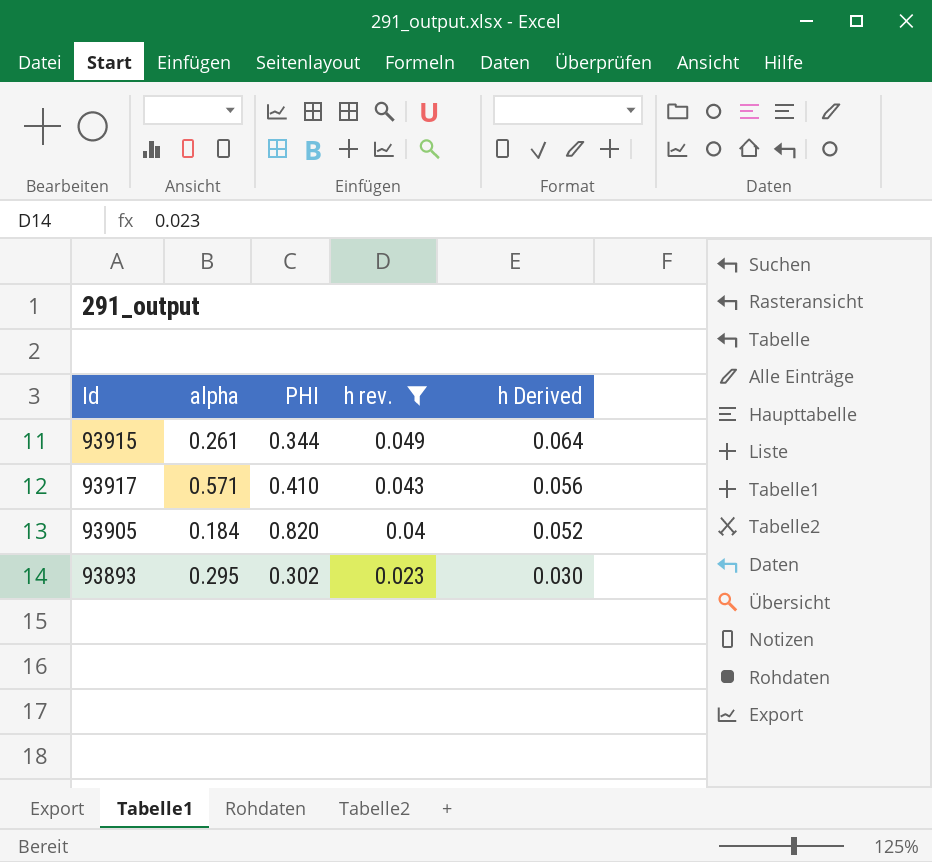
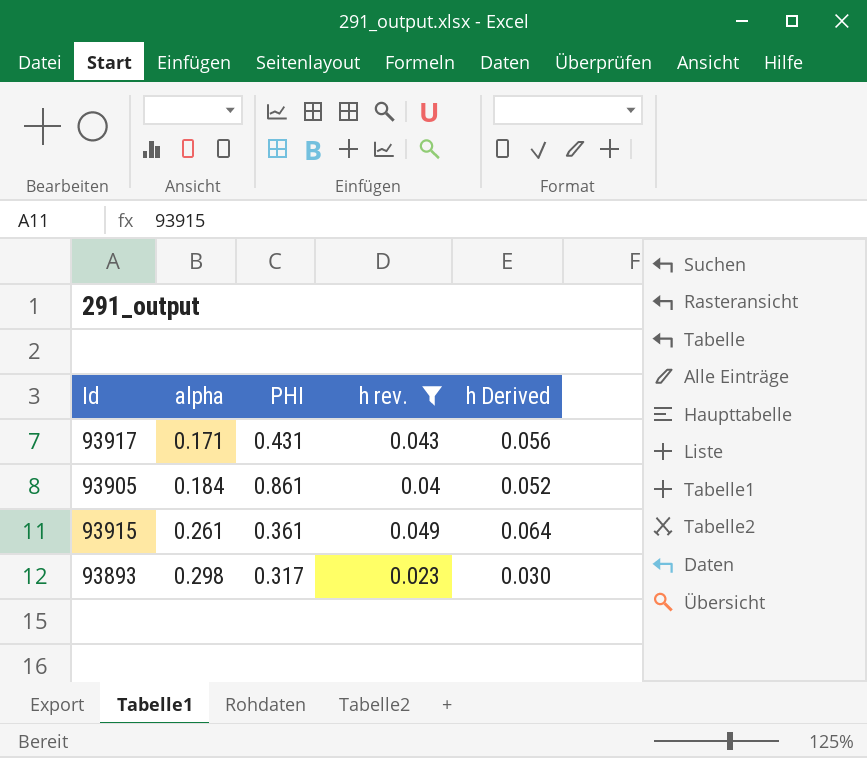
row order: h rev. descending -> alpha ascending
93917 | alpha: 0.571 -> 0.171
93917 | PHI: 0.410 -> 0.431
93905 | PHI: 0.820 -> 0.861
93915 | PHI: 0.344 -> 0.361
93893 | alpha: 0.295 -> 0.298
93893 | PHI: 0.302 -> 0.317

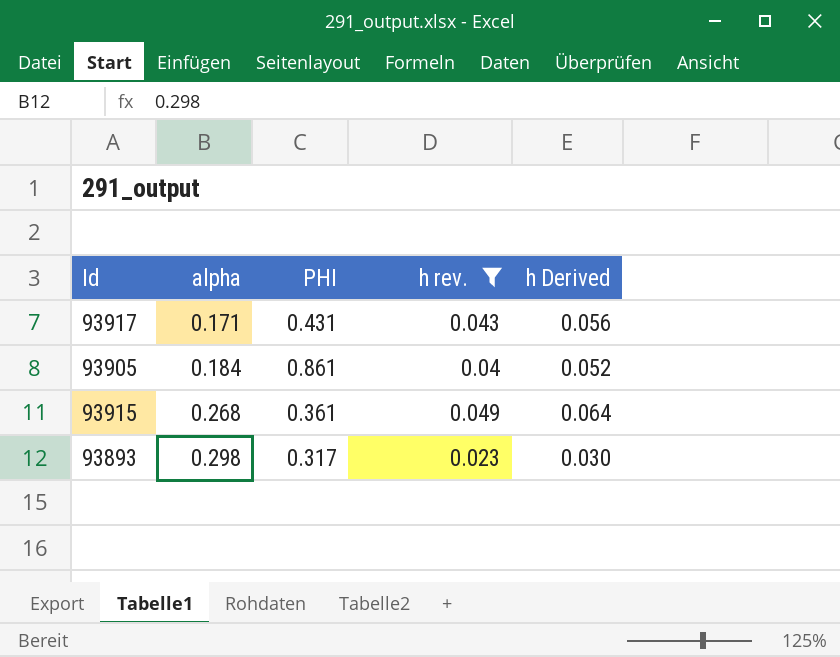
93915 | alpha: 0.261 -> 0.268

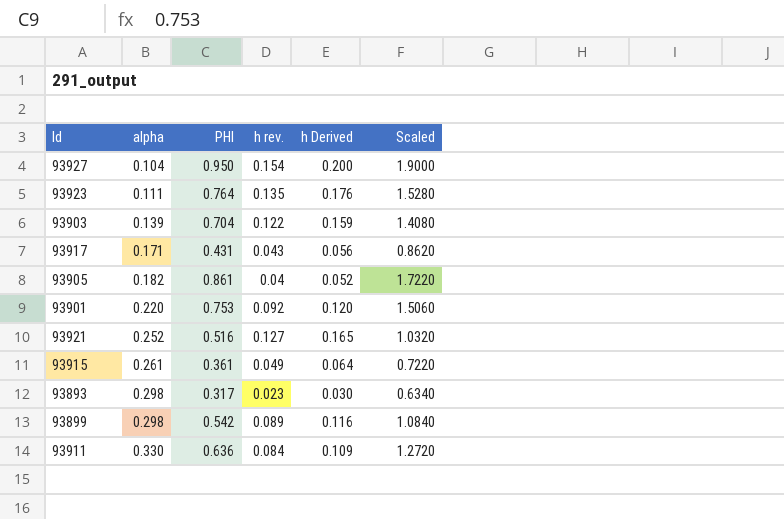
filter: h rev. <= 0.049 -> none
column Scaled | formula: none -> [PHI] * 2
93905 | alpha: 0.184 -> 0.182
93915 | alpha: 0.268 -> 0.261

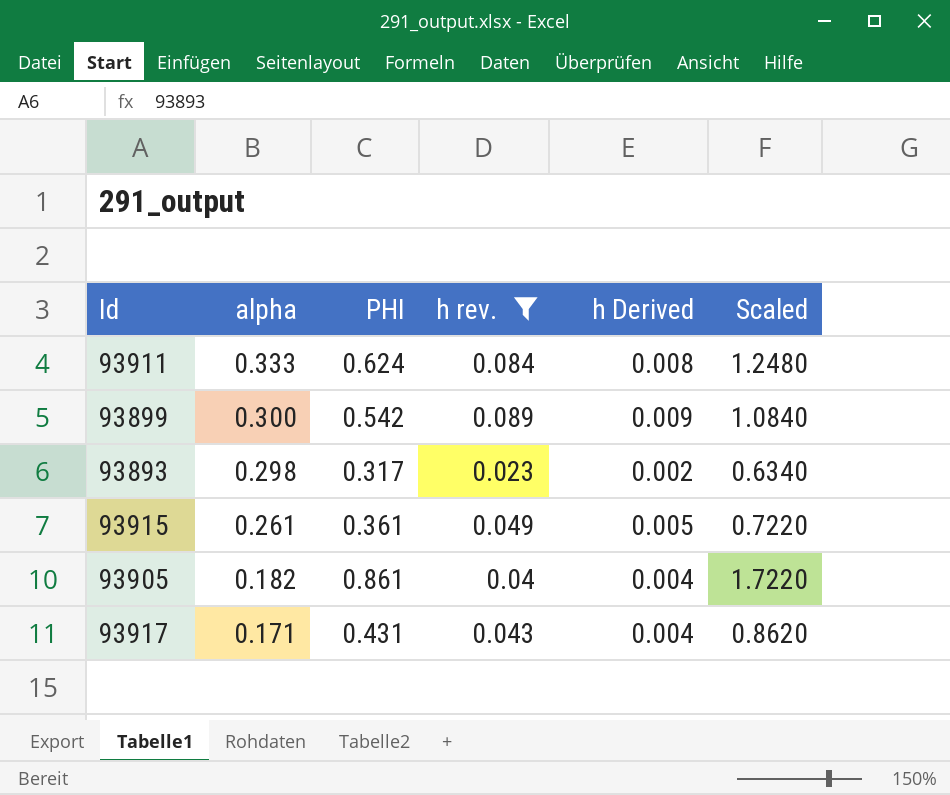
filter: none -> h rev. <= 0.089
row order: alpha ascending -> alpha descending
column h Derived | formula: [h rev.] * 1.3 -> [h rev.] * 0.1
93911 | alpha: 0.330 -> 0.333
93911 | PHI: 0.636 -> 0.624
93911 | Scaled: 1.2720 -> 1.2480
93899 | alpha: 0.298 -> 0.300

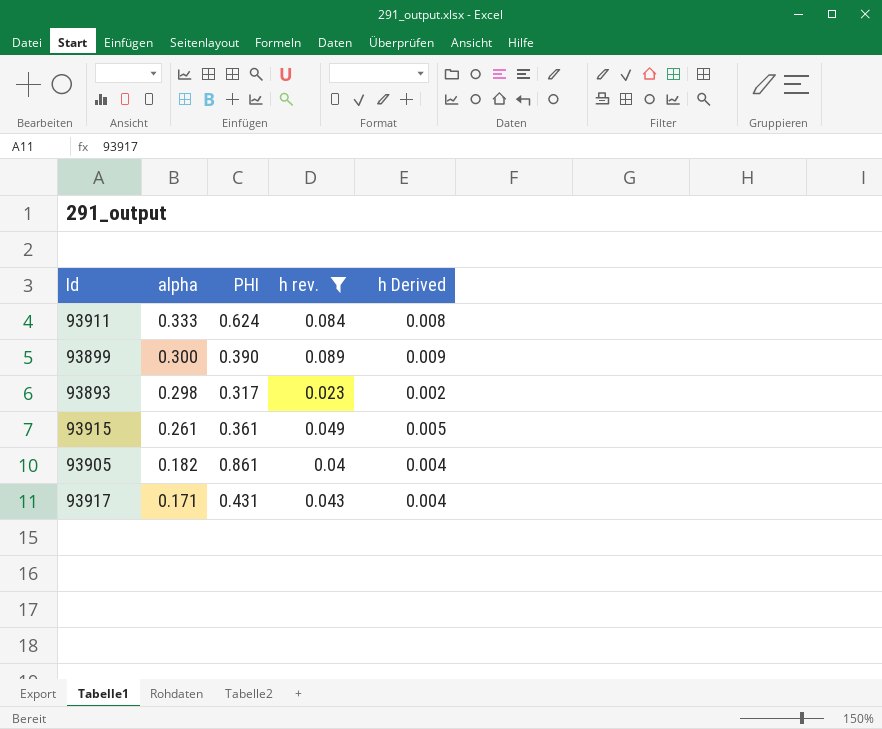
column Scaled | formula: [PHI] * 2 -> none
93899 | PHI: 0.542 -> 0.390

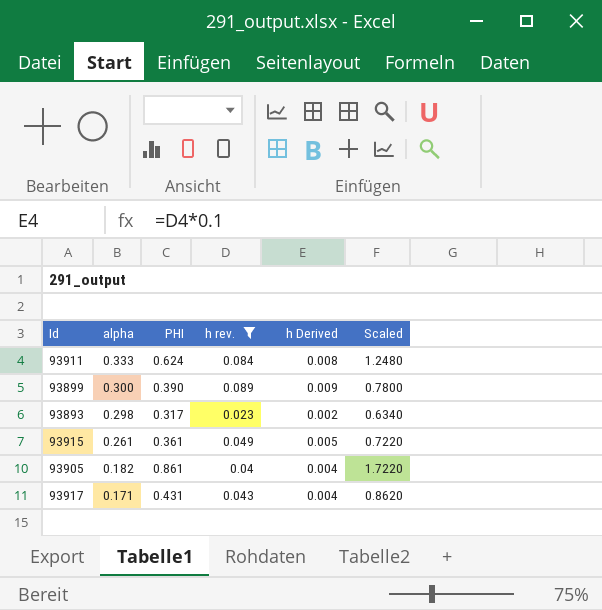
column Scaled | formula: none -> [PHI] * 2

